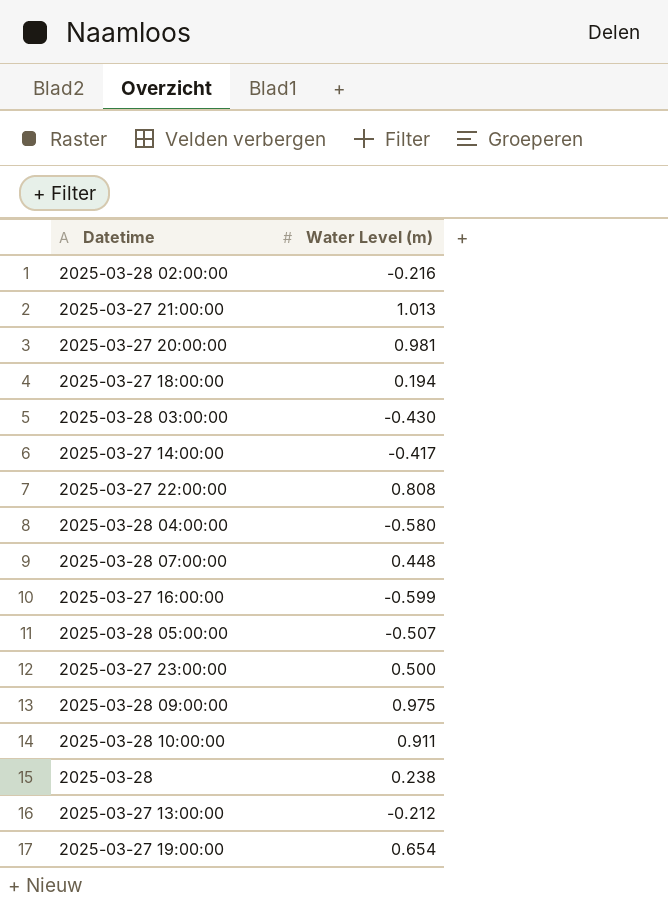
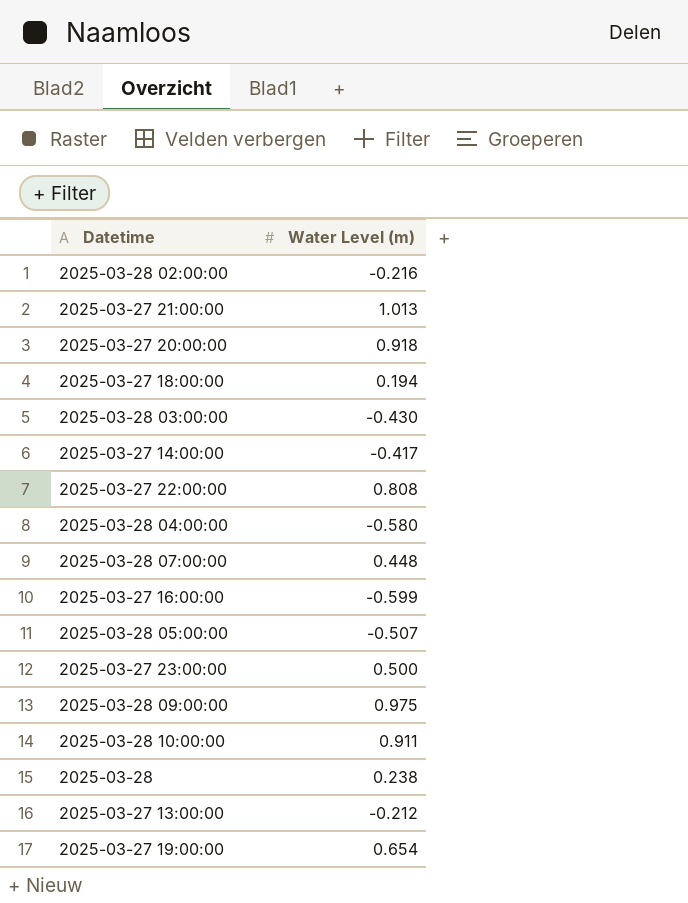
2025-03-27 20:00:00 | Water Level (m): 0.981 -> 0.918

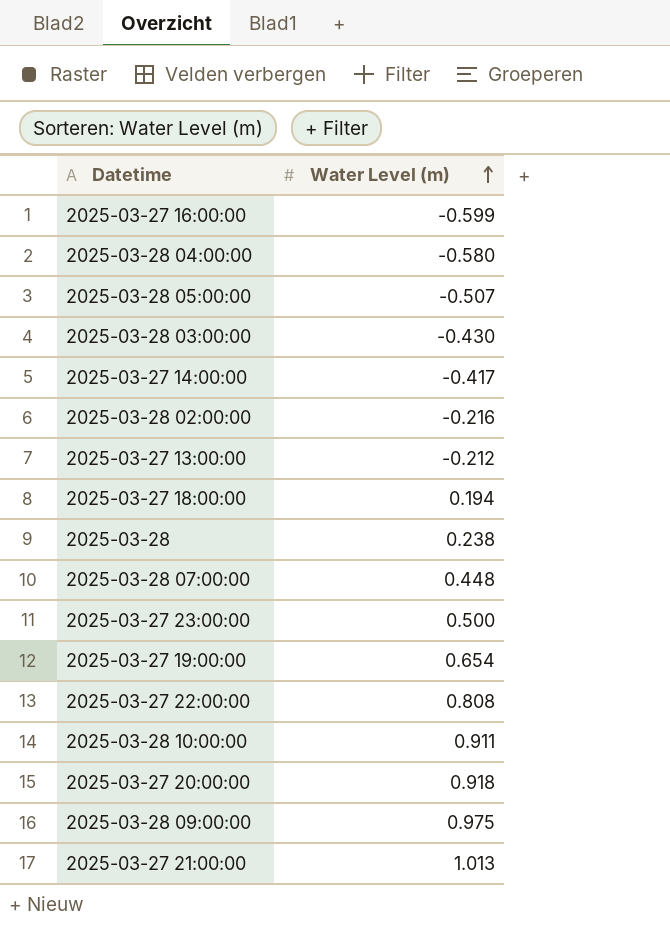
row order: none -> Water Level (m) ascending

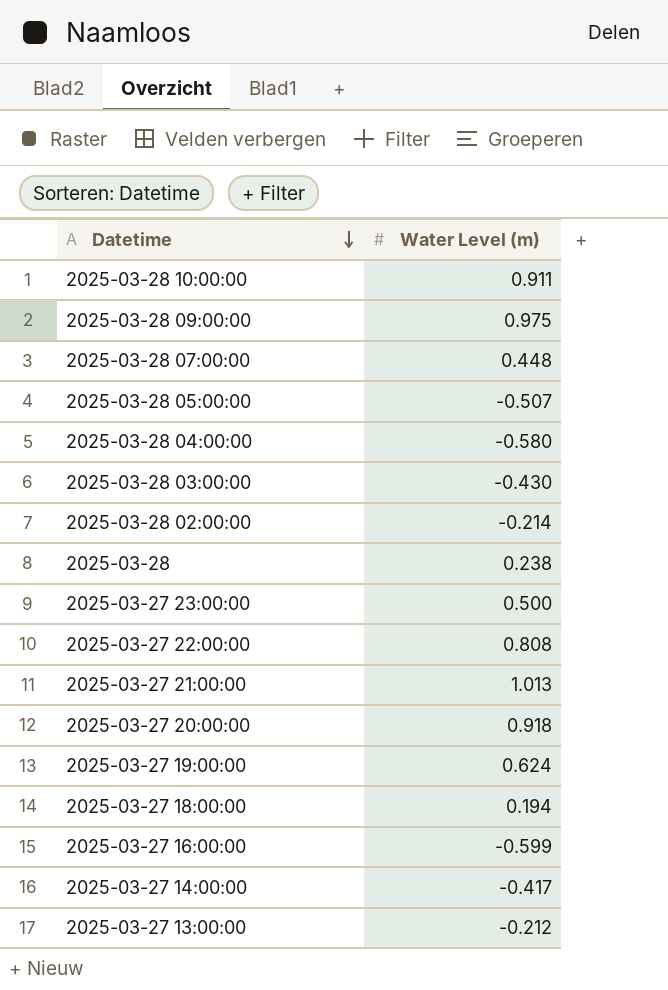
row order: Water Level (m) ascending -> Datetime descending
2025-03-28 02:00:00 | Water Level (m): -0.216 -> -0.214
2025-03-27 19:00:00 | Water Level (m): 0.654 -> 0.624

